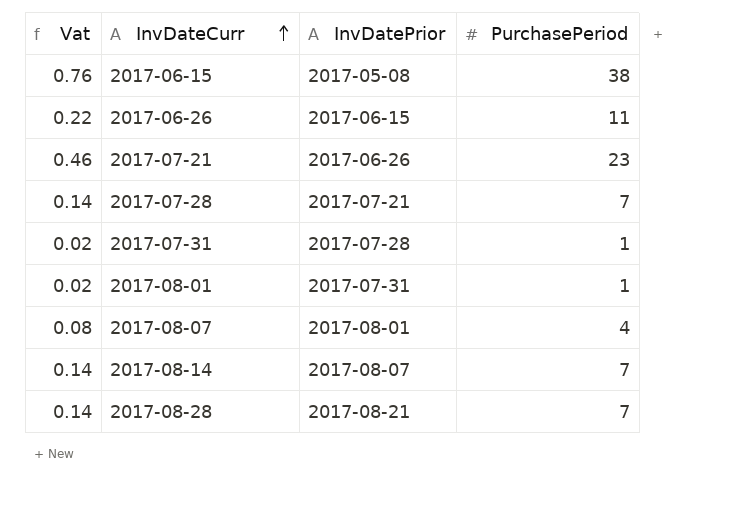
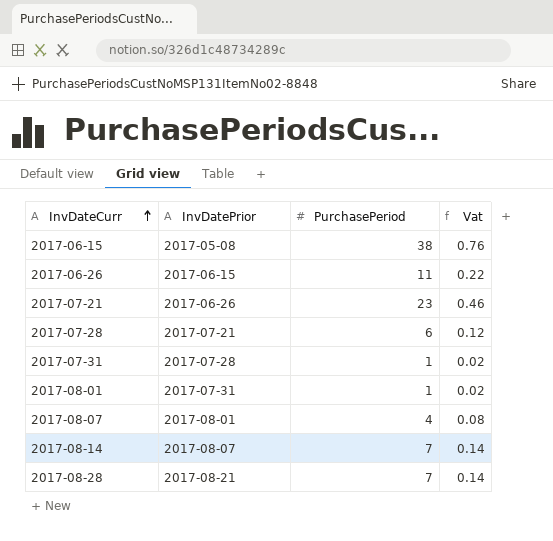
column Vat | position: 1 -> 4
2017-07-28 | PurchasePeriod: 7 -> 6
2017-07-28 | Vat: 0.14 -> 0.12

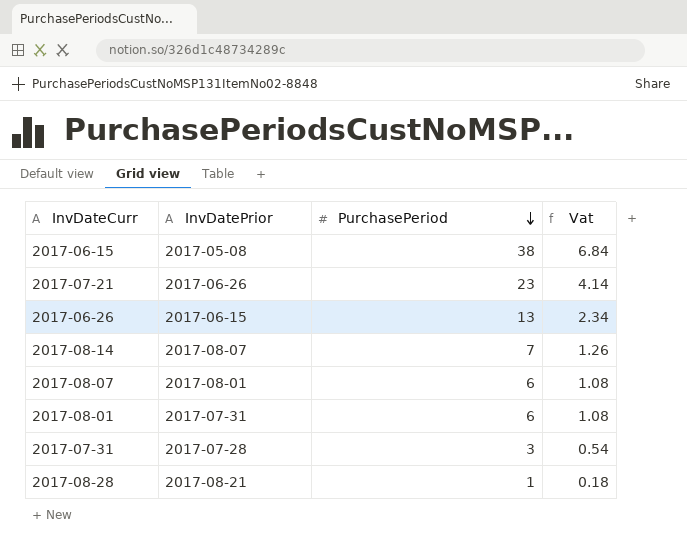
row order: InvDateCurr ascending -> PurchasePeriod descending
column Vat | formula: [PurchasePeriod] * 0.02 -> [PurchasePeriod] * 0.18
row 2017-07-28: 2017-07-21 | 6 | 0.12 -> none
2017-06-26 | PurchasePeriod: 11 -> 13
2017-08-07 | PurchasePeriod: 4 -> 6
2017-08-01 | PurchasePeriod: 1 -> 6
2017-07-31 | PurchasePeriod: 1 -> 3
2017-08-28 | PurchasePeriod: 7 -> 1

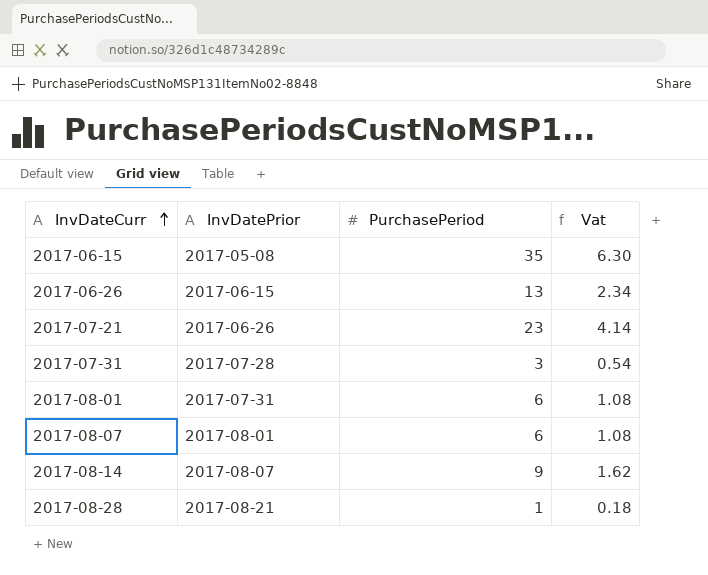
row order: PurchasePeriod descending -> InvDateCurr ascending
2017-06-15 | PurchasePeriod: 38 -> 35
2017-06-15 | Vat: 6.84 -> 6.30
2017-08-14 | PurchasePeriod: 7 -> 9
2017-08-14 | Vat: 1.26 -> 1.62

